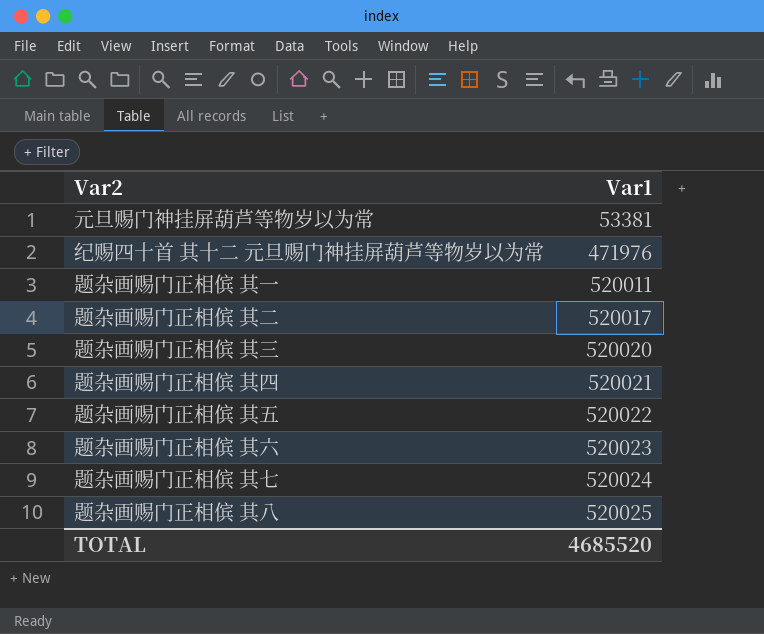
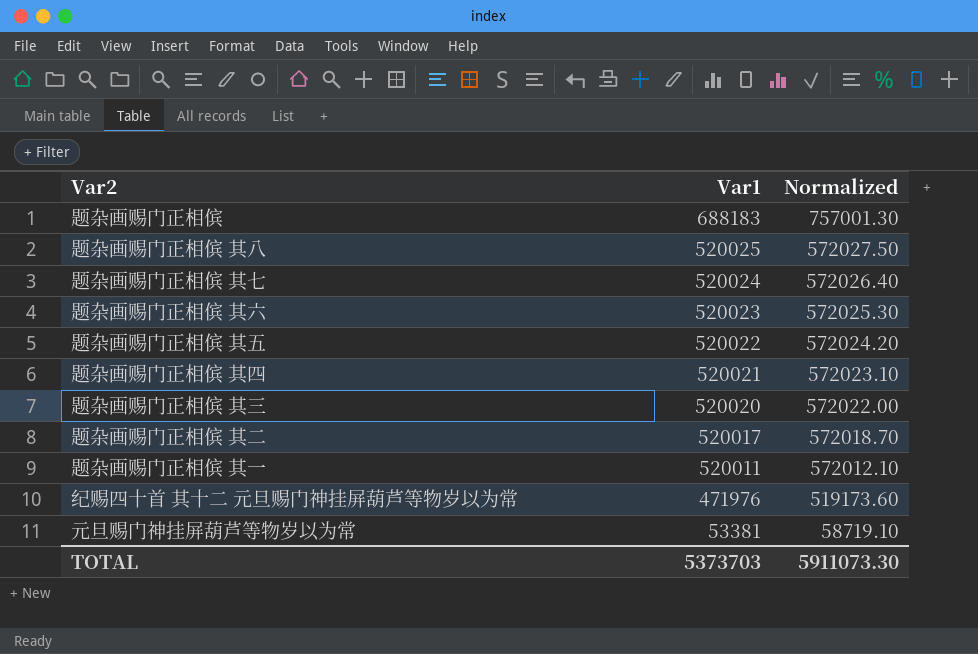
row order: Var1 ascending -> Var1 descending
column Normalized | formula: none -> [Var1] * 1.1
row 题杂画赐门正相傧: none -> 688183 | 757001.30
TOTAL | Var1: 4685520 -> 5373703

